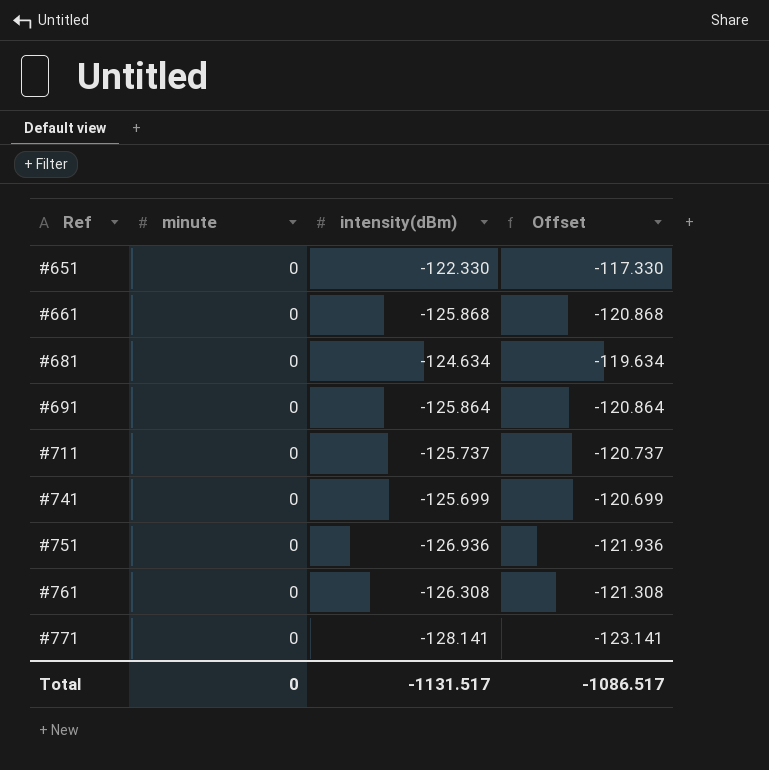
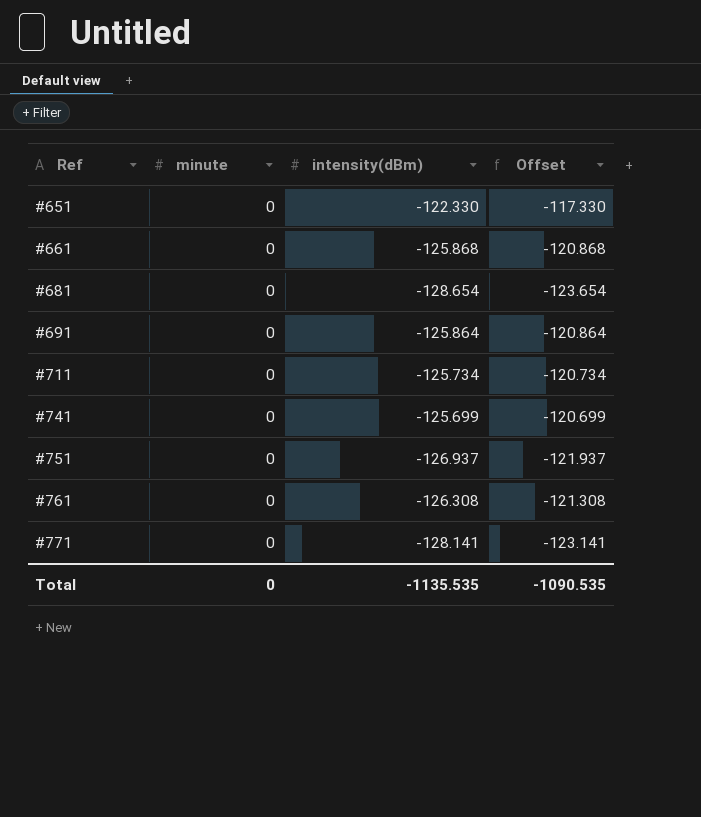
#681 | intensity(dBm): -124.634 -> -128.654
#681 | Offset: -119.634 -> -123.654
#711 | intensity(dBm): -125.737 -> -125.734
#711 | Offset: -120.737 -> -120.734
#751 | intensity(dBm): -126.936 -> -126.937
#751 | Offset: -121.936 -> -121.937
Total | intensity(dBm): -1131.517 -> -1135.535
Total | Offset: -1086.517 -> -1090.535

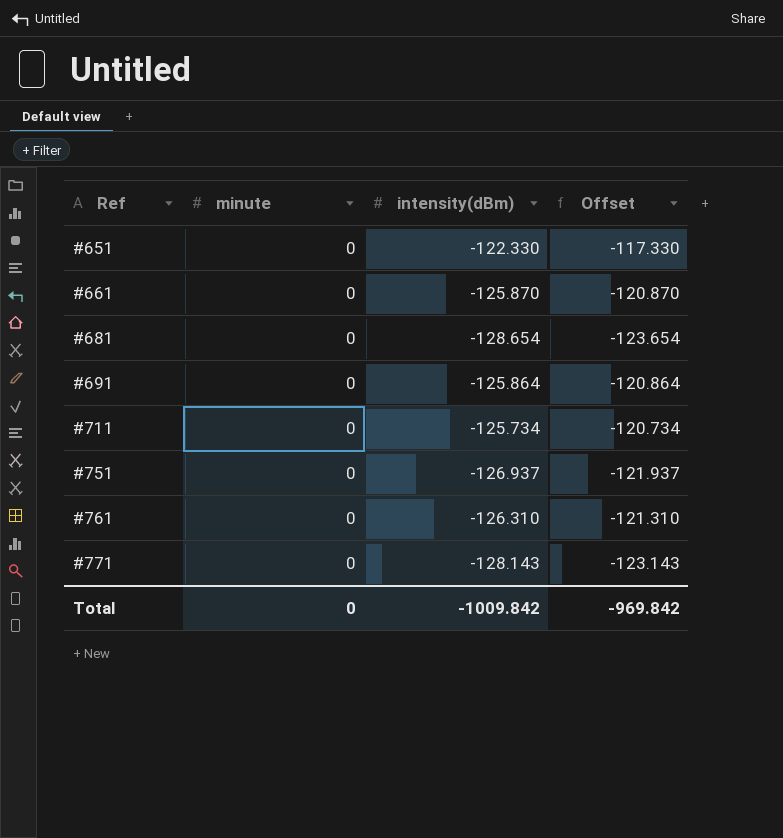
row #741: 0 | -125.699 | -120.699 -> none
#661 | intensity(dBm): -125.868 -> -125.870
#661 | Offset: -120.868 -> -120.870
#761 | intensity(dBm): -126.308 -> -126.310
#761 | Offset: -121.308 -> -121.310
#771 | intensity(dBm): -128.141 -> -128.143
#771 | Offset: -123.141 -> -123.143
Total | intensity(dBm): -1135.535 -> -1009.842
Total | Offset: -1090.535 -> -969.842

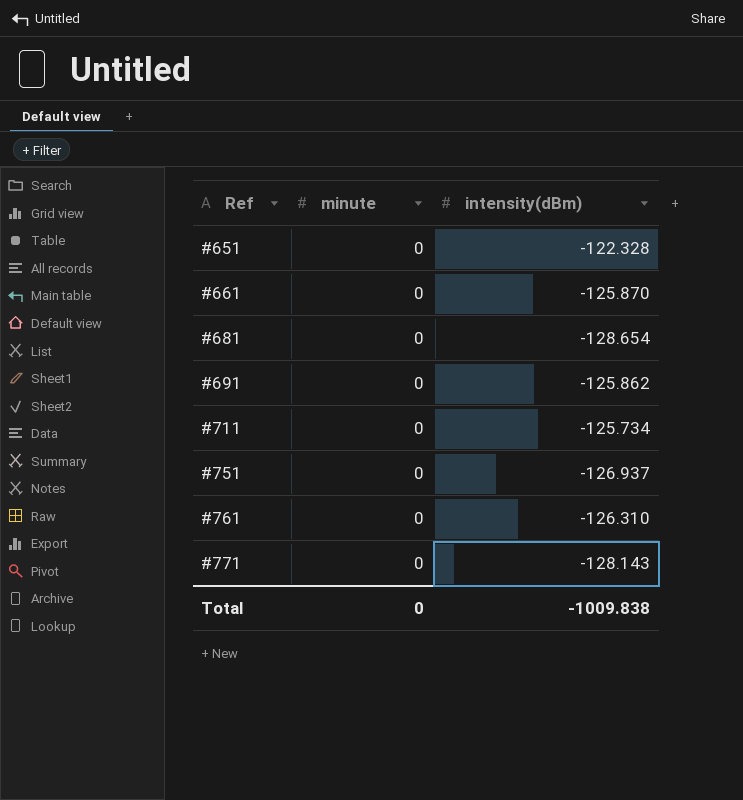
column Offset | formula: [intensity(dBm)] + 5 -> none
#651 | intensity(dBm): -122.330 -> -122.328
#691 | intensity(dBm): -125.864 -> -125.862
Total | intensity(dBm): -1009.842 -> -1009.838

